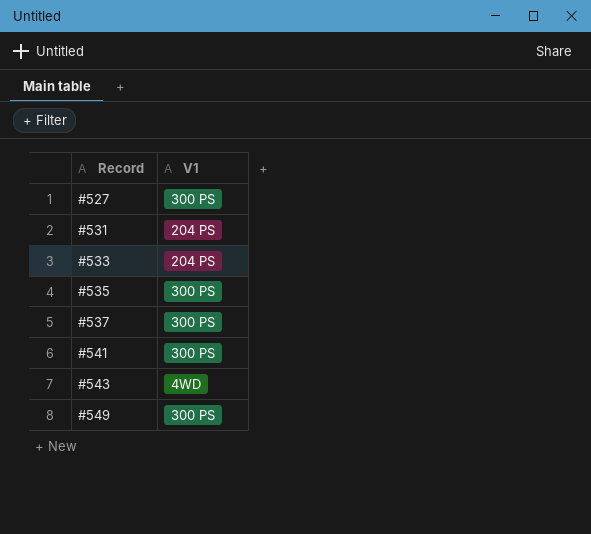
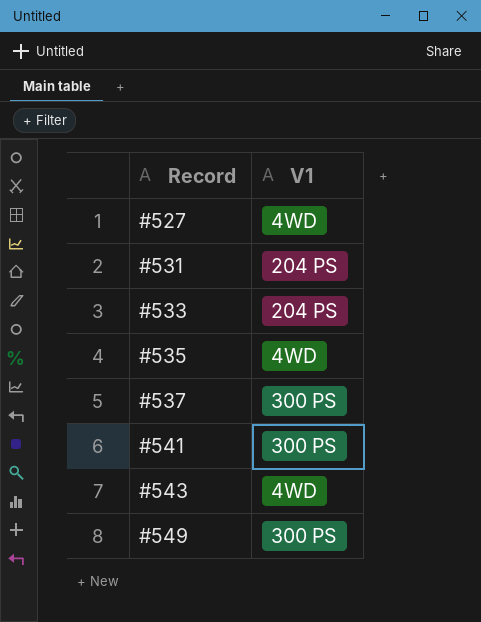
#527 | V1: 300 PS -> 4WD
#535 | V1: 300 PS -> 4WD

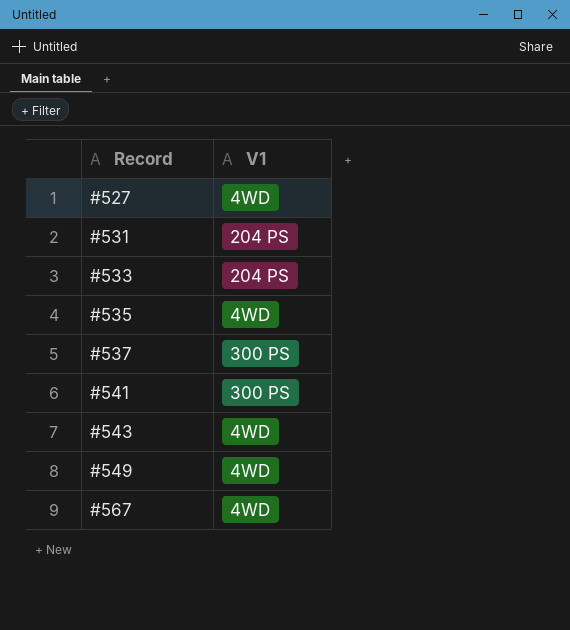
#549 | V1: 300 PS -> 4WD
row #567: none -> 4WD

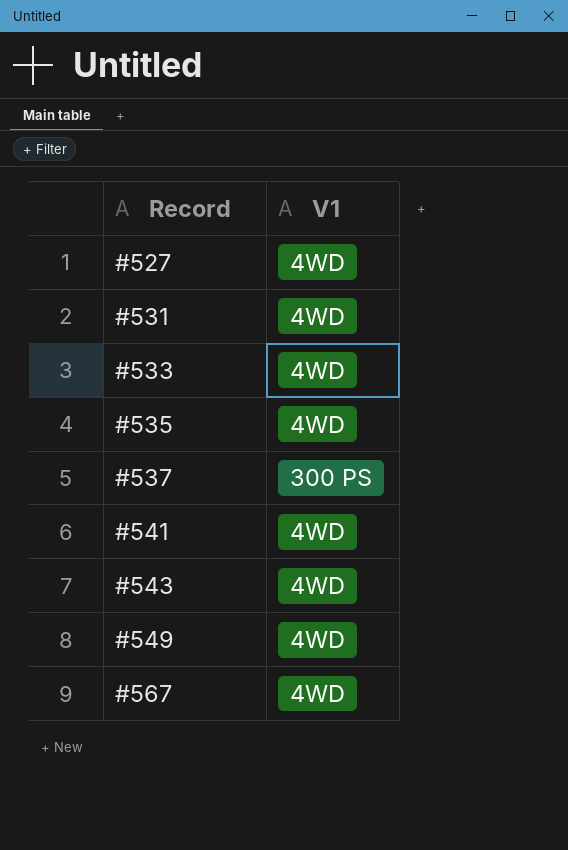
#531 | V1: 204 PS -> 4WD
#533 | V1: 204 PS -> 4WD
#541 | V1: 300 PS -> 4WD

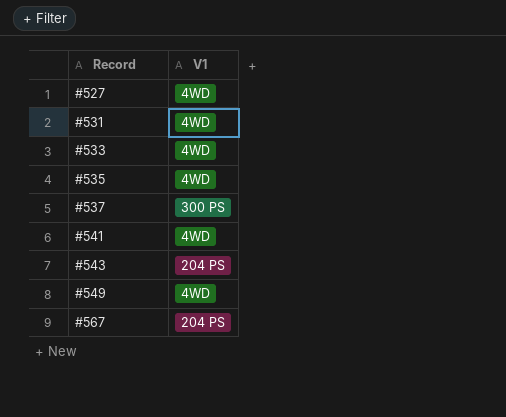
#543 | V1: 4WD -> 204 PS
#567 | V1: 4WD -> 204 PS

